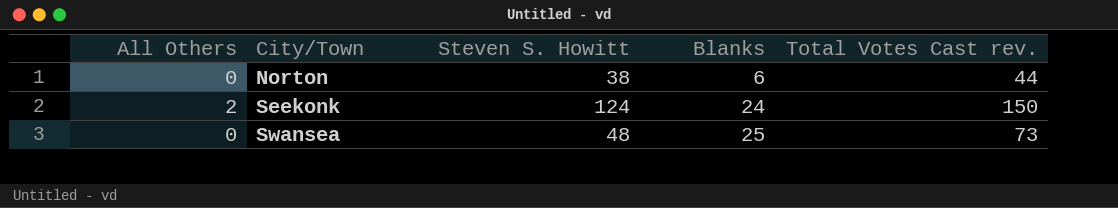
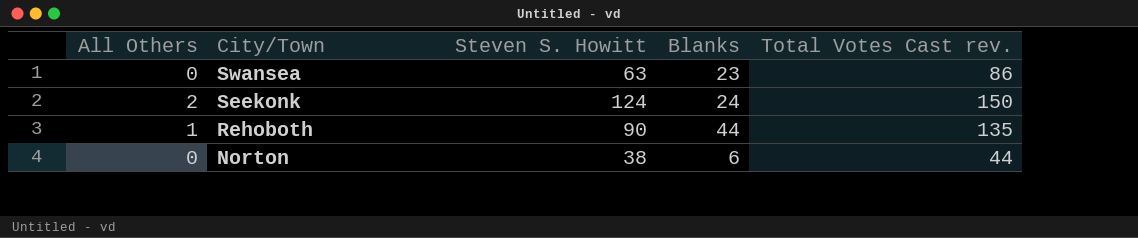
row order: City/Town ascending -> City/Town descending
Swansea | Steven S. Howitt: 48 -> 63
Swansea | Blanks: 25 -> 23
Swansea | Total Votes Cast rev.: 73 -> 86
row Rehoboth: none -> 1 | 90 | 44 | 135

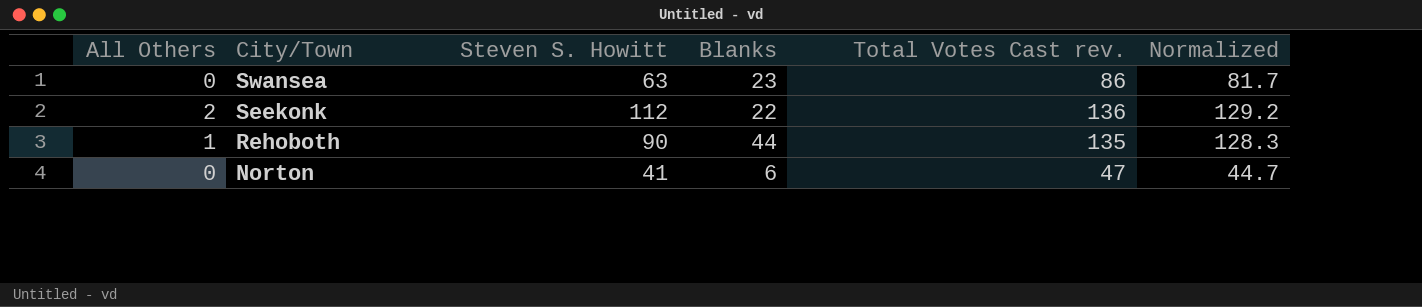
column Normalized | formula: none -> [Total Votes Cast rev.] * 0.95
Seekonk | Steven S. Howitt: 124 -> 112
Seekonk | Blanks: 24 -> 22
Seekonk | Total Votes Cast rev.: 150 -> 136
Norton | Steven S. Howitt: 38 -> 41
Norton | Total Votes Cast rev.: 44 -> 47

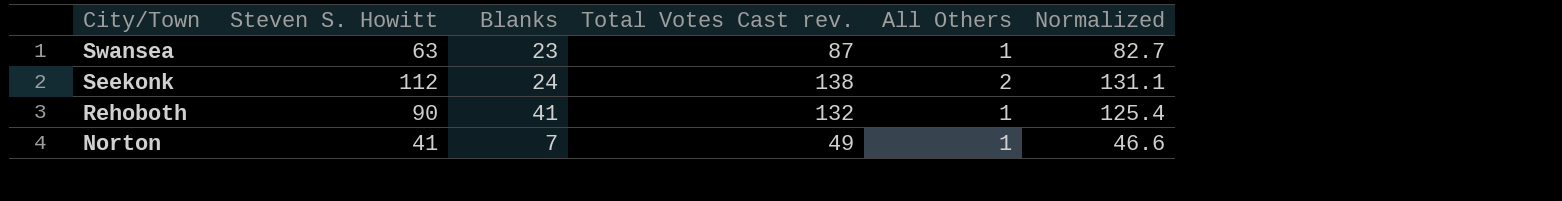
column All Others | position: 1 -> 5
Swansea | Total Votes Cast rev.: 86 -> 87
Swansea | All Others: 0 -> 1
Swansea | Normalized: 81.7 -> 82.7
Seekonk | Blanks: 22 -> 24
Seekonk | Total Votes Cast rev.: 136 -> 138
Seekonk | Normalized: 129.2 -> 131.1
Rehoboth | Blanks: 44 -> 41
Rehoboth | Total Votes Cast rev.: 135 -> 132
Rehoboth | Normalized: 128.3 -> 125.4
Norton | Blanks: 6 -> 7
Norton | Total Votes Cast rev.: 47 -> 49
Norton | All Others: 0 -> 1
Norton | Normalized: 44.7 -> 46.6

